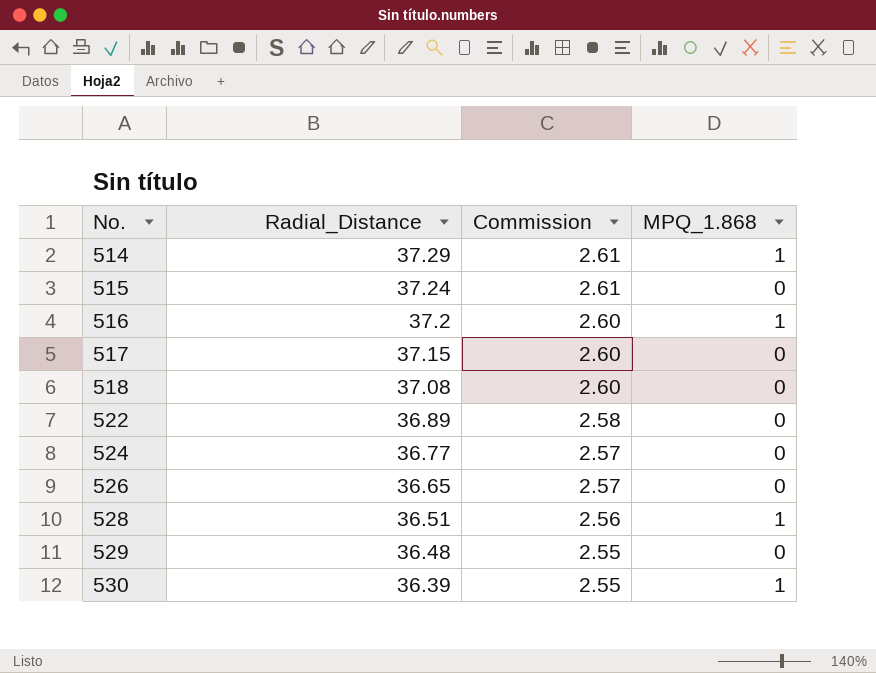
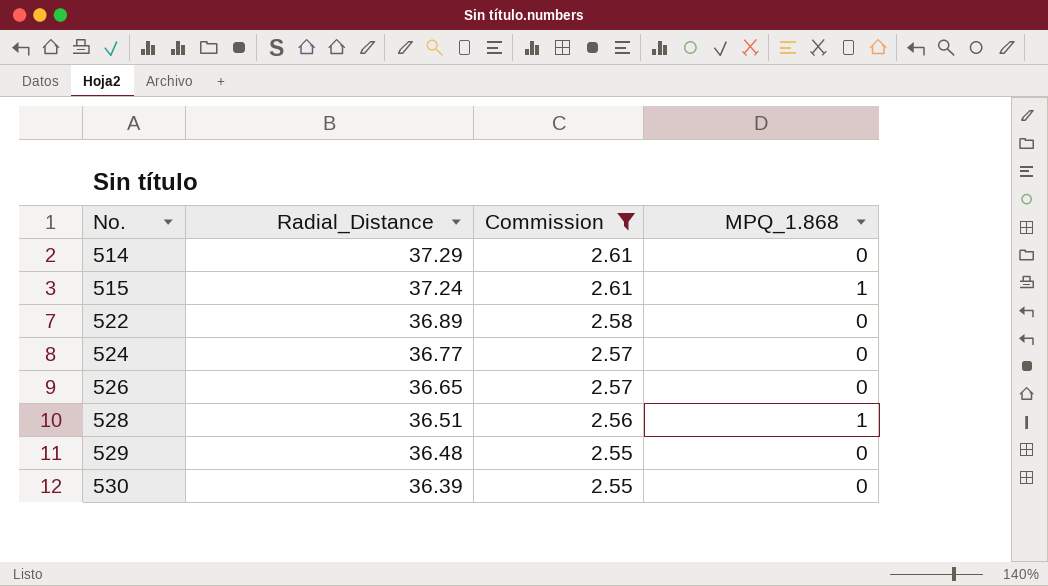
filter: none -> Commission != 2.60
514 | MPQ_1.868: 1 -> 0
515 | MPQ_1.868: 0 -> 1
530 | MPQ_1.868: 1 -> 0

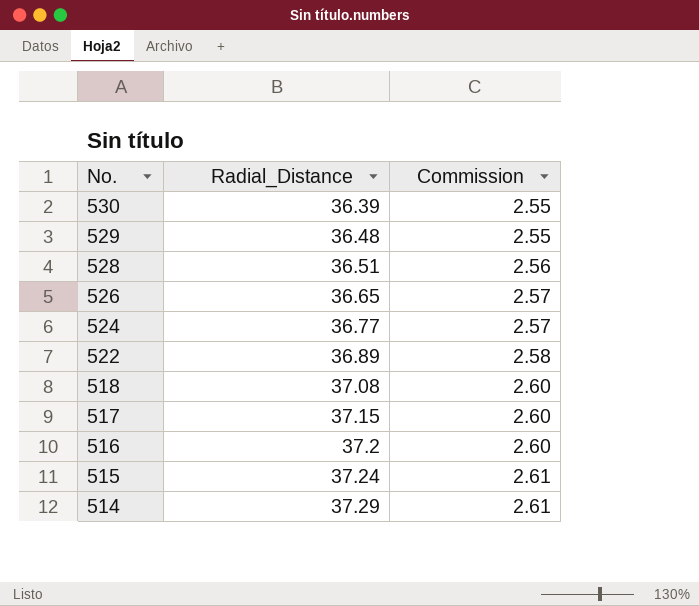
filter: Commission != 2.60 -> none
row order: No. ascending -> No. descending
column MPQ_1.868 | position: 4 -> none

